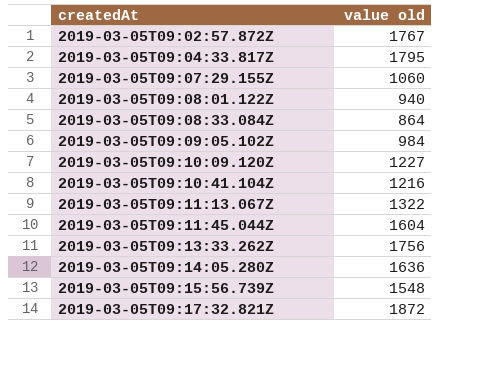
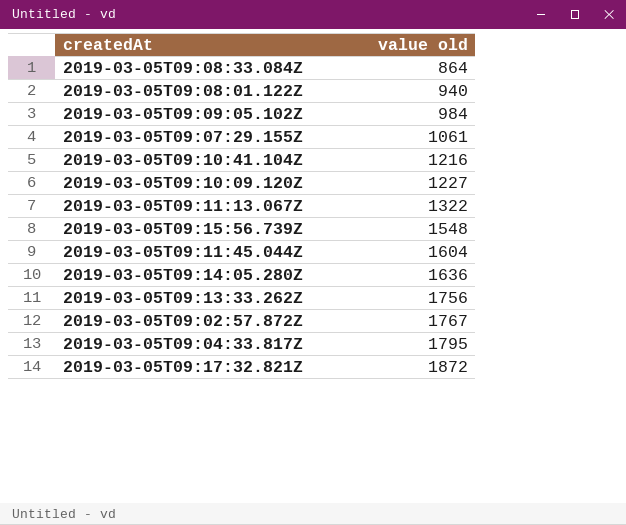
row order: createdAt ascending -> value old ascending
2019-03-05T09:07:29.155Z | value old: 1060 -> 1061

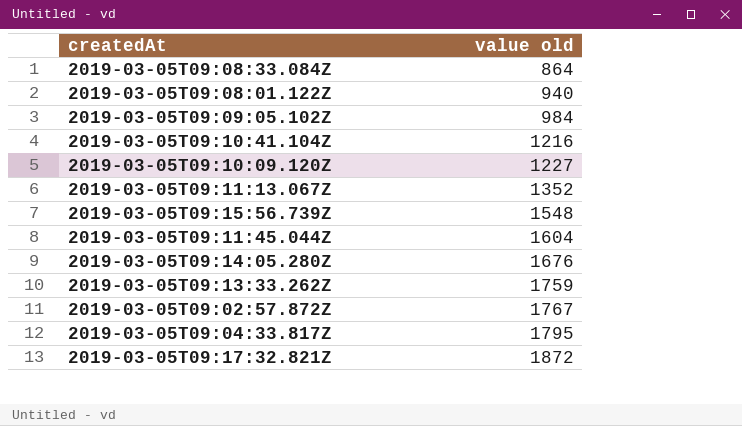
row 2019-03-05T09:07:29.155Z: 1061 -> none
2019-03-05T09:11:13.067Z | value old: 1322 -> 1352
2019-03-05T09:14:05.280Z | value old: 1636 -> 1676
2019-03-05T09:13:33.262Z | value old: 1756 -> 1759

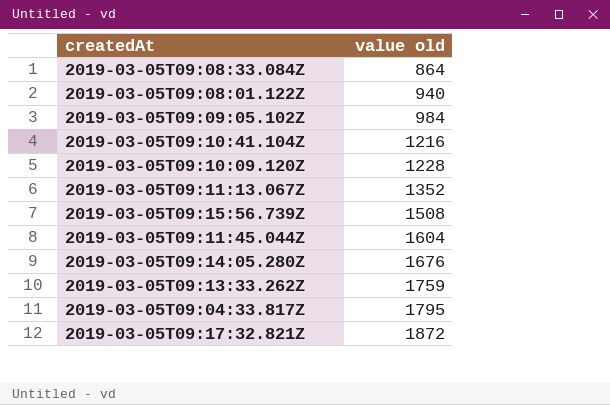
row 2019-03-05T09:02:57.872Z: 1767 -> none
2019-03-05T09:10:09.120Z | value old: 1227 -> 1228
2019-03-05T09:15:56.739Z | value old: 1548 -> 1508

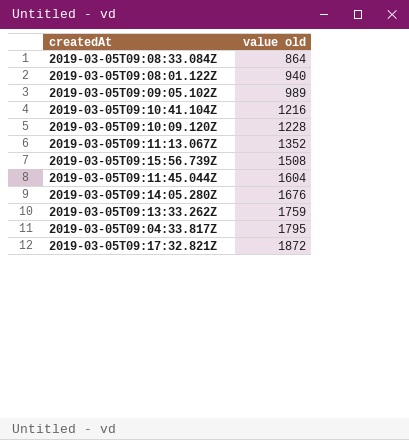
2019-03-05T09:09:05.102Z | value old: 984 -> 989

